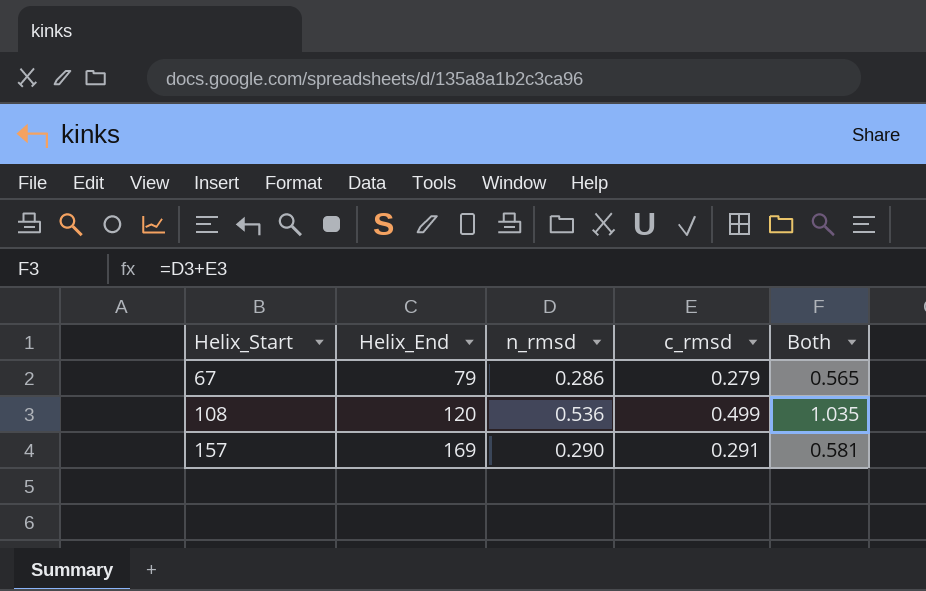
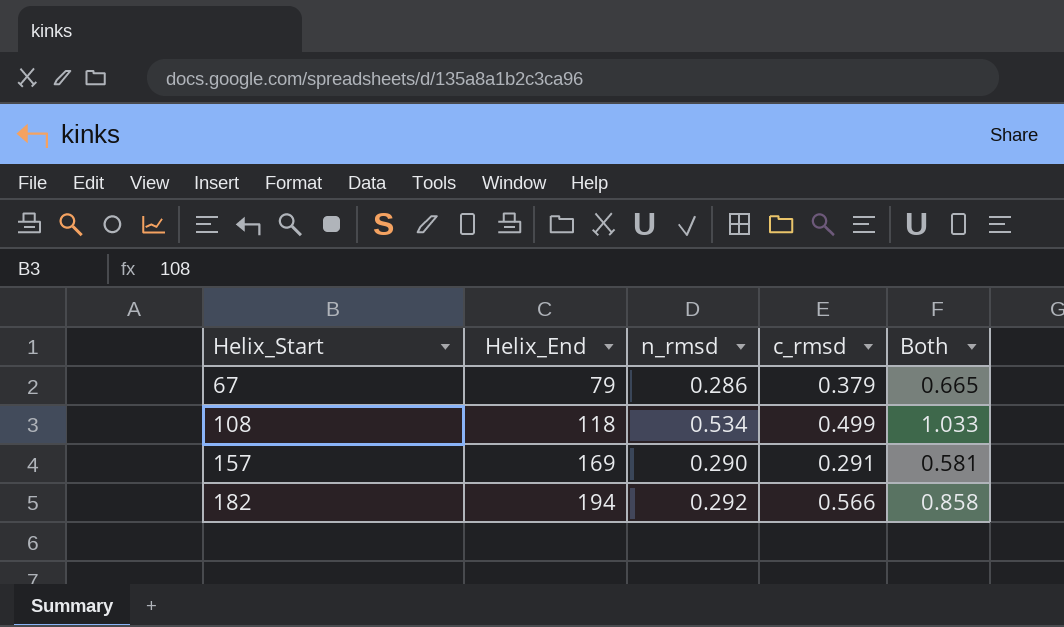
67 | c_rmsd: 0.279 -> 0.379
67 | Both: 0.565 -> 0.665
108 | Helix_End: 120 -> 118
108 | n_rmsd: 0.536 -> 0.534
108 | Both: 1.035 -> 1.033
row 182: none -> 194 | 0.292 | 0.566 | 0.858

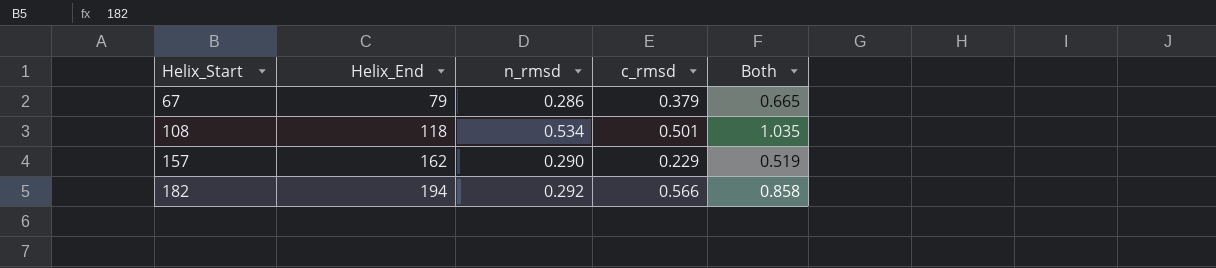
108 | c_rmsd: 0.499 -> 0.501
108 | Both: 1.033 -> 1.035
157 | Helix_End: 169 -> 162
157 | c_rmsd: 0.291 -> 0.229
157 | Both: 0.581 -> 0.519

